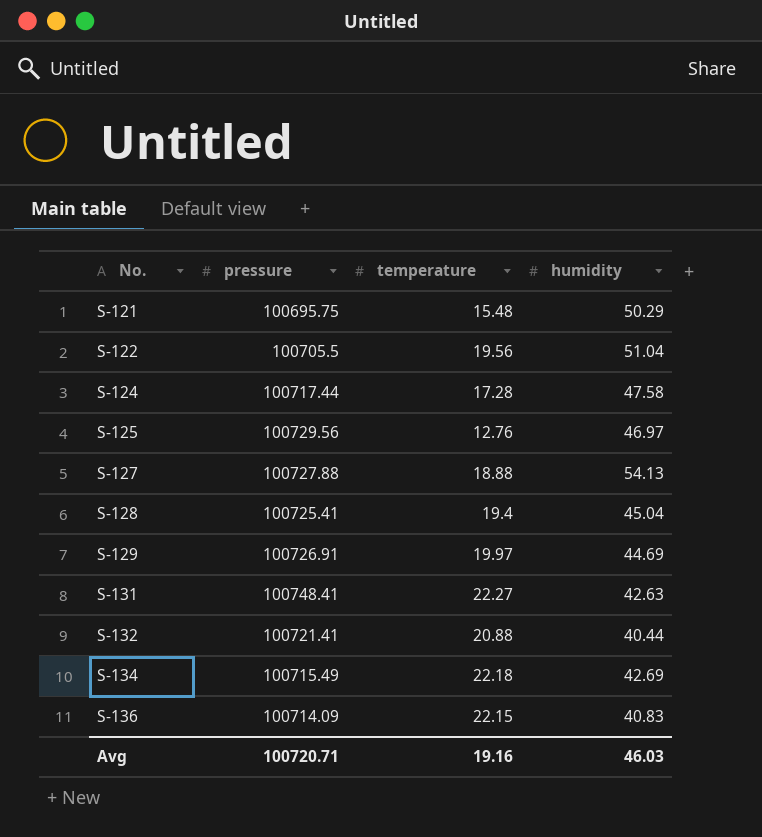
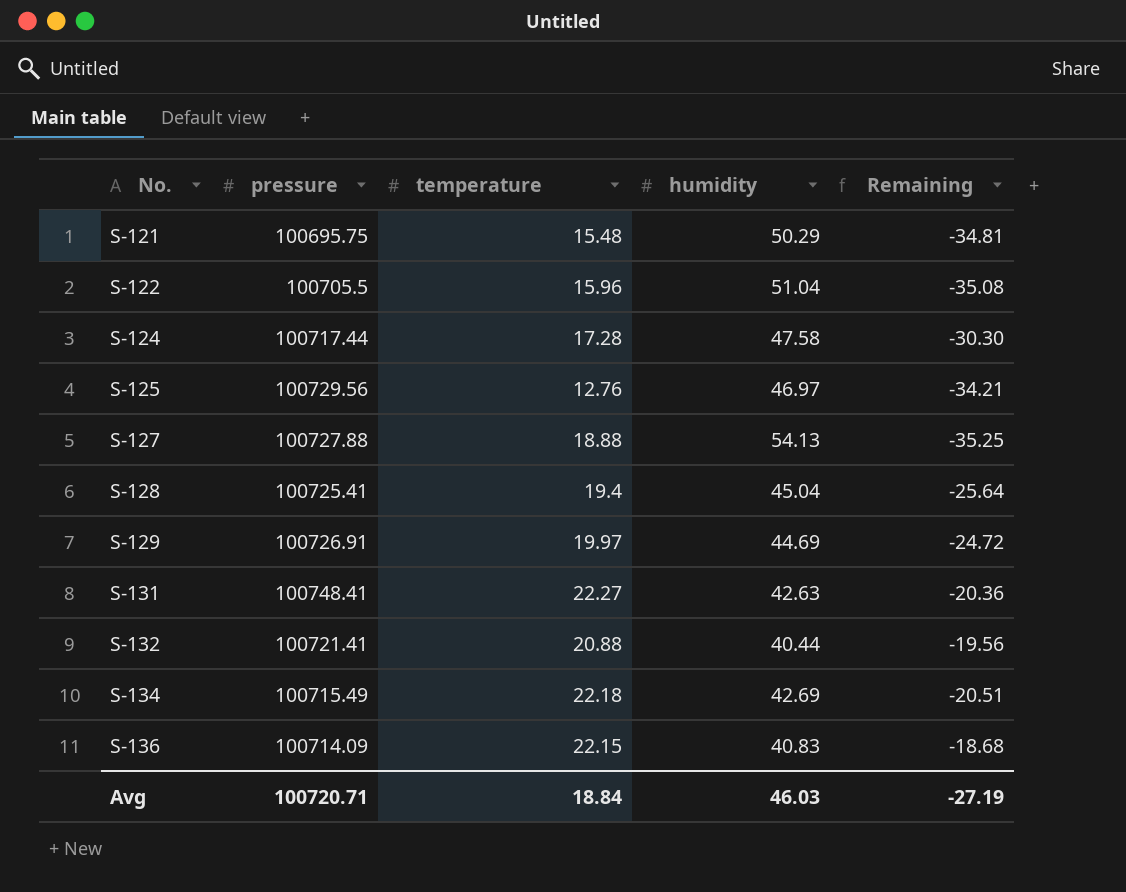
column Remaining | formula: none -> [temperature] - [humidity]
S-122 | temperature: 19.56 -> 15.96
Avg | temperature: 19.16 -> 18.84

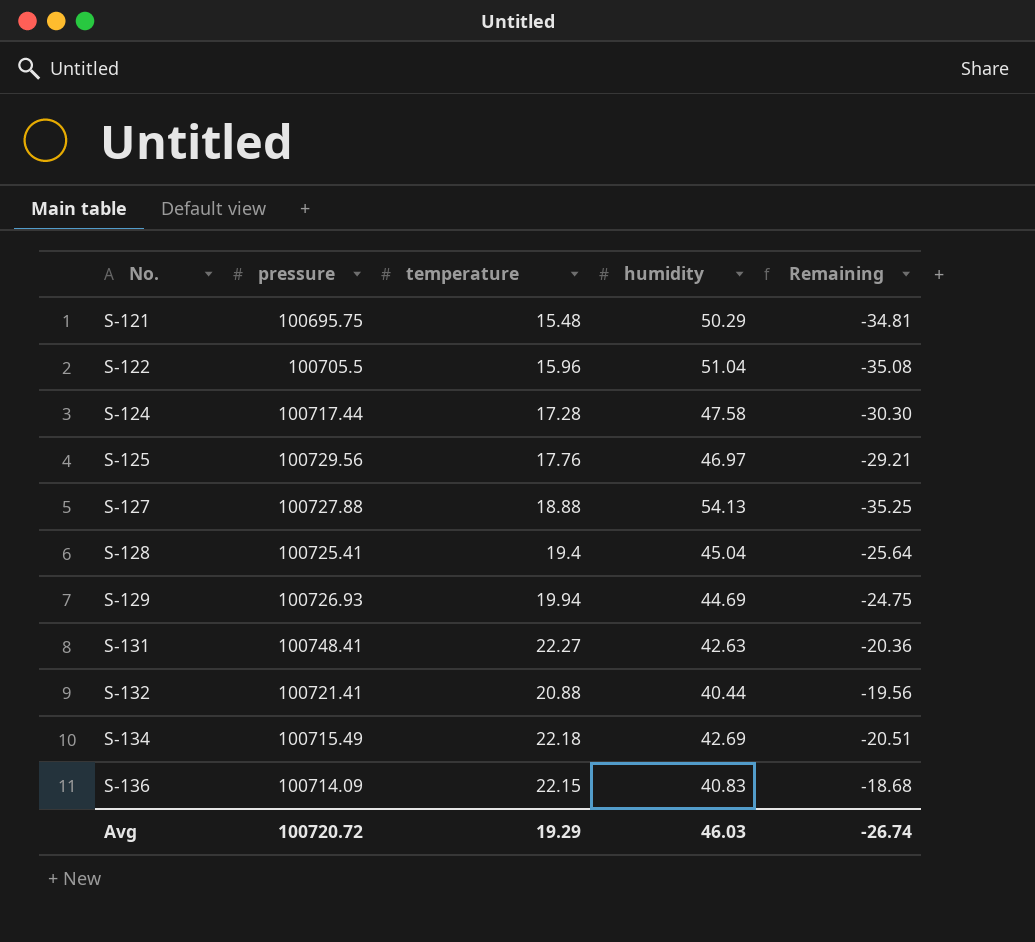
S-125 | temperature: 12.76 -> 17.76
S-125 | Remaining: -34.21 -> -29.21
S-129 | pressure: 100726.91 -> 100726.93
S-129 | temperature: 19.97 -> 19.94
S-129 | Remaining: -24.72 -> -24.75
Avg | pressure: 100720.71 -> 100720.72
Avg | temperature: 18.84 -> 19.29
Avg | Remaining: -27.19 -> -26.74

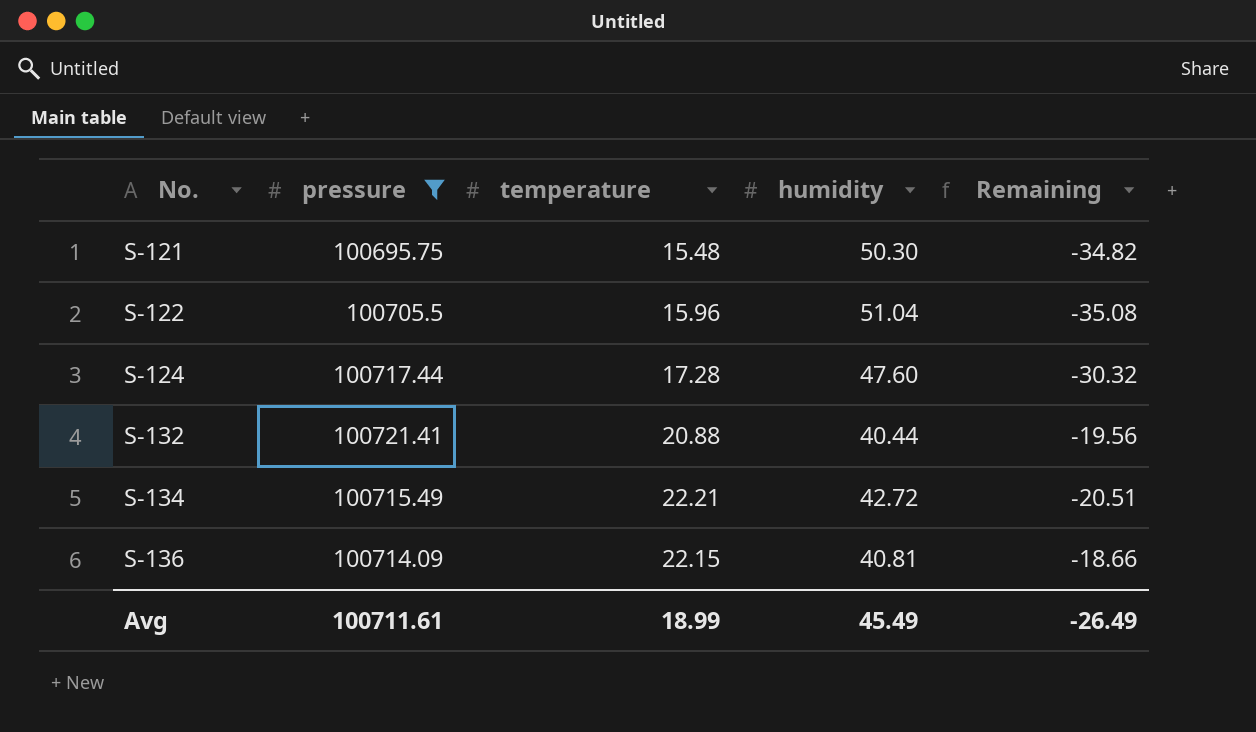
filter: none -> pressure <= 100721.41
S-121 | humidity: 50.29 -> 50.30
S-121 | Remaining: -34.81 -> -34.82
S-124 | humidity: 47.58 -> 47.60
S-124 | Remaining: -30.30 -> -30.32
S-134 | temperature: 22.18 -> 22.21
S-134 | humidity: 42.69 -> 42.72
S-136 | humidity: 40.83 -> 40.81
S-136 | Remaining: -18.68 -> -18.66
Avg | pressure: 100720.72 -> 100711.61
Avg | temperature: 19.29 -> 18.99
Avg | humidity: 46.03 -> 45.49
Avg | Remaining: -26.74 -> -26.49

